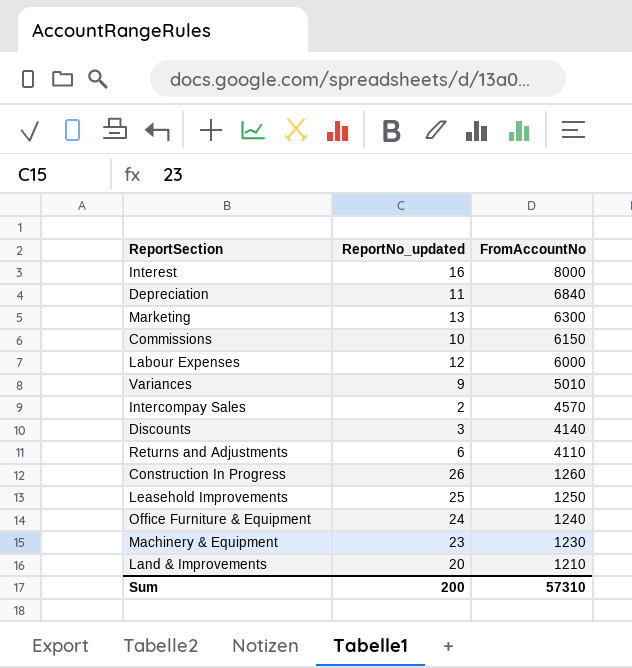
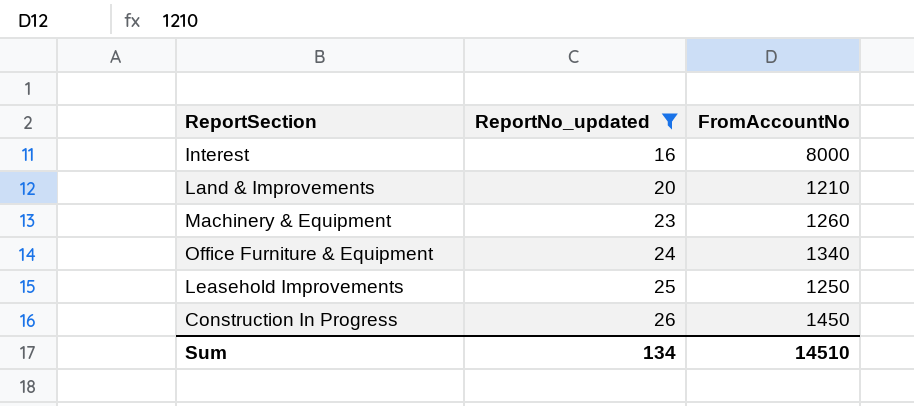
filter: none -> ReportNo_updated >= 16
row order: FromAccountNo descending -> ReportNo_updated ascending
Machinery & Equipment | FromAccountNo: 1230 -> 1260
Office Furniture & Equipment | FromAccountNo: 1240 -> 1340
Construction In Progress | FromAccountNo: 1260 -> 1450
Sum | ReportNo_updated: 200 -> 134
Sum | FromAccountNo: 57310 -> 14510

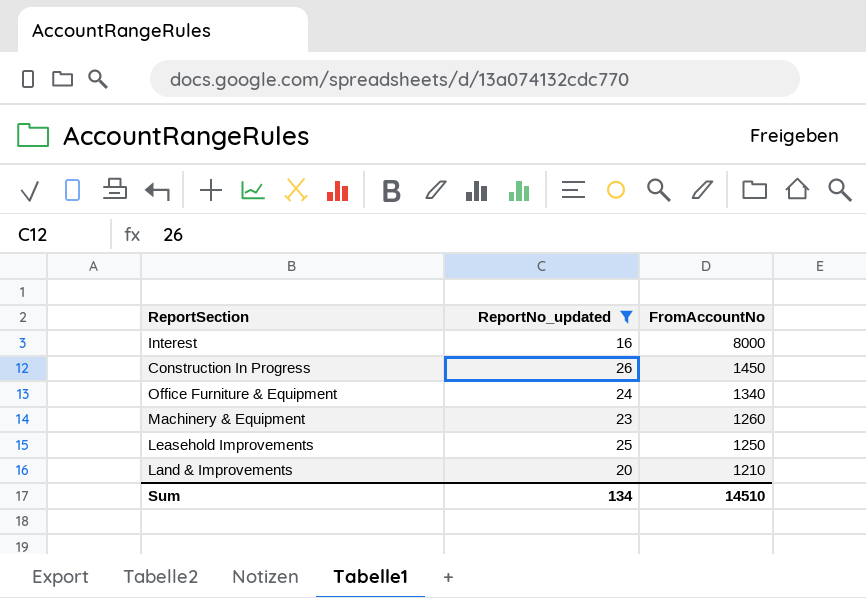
row order: ReportNo_updated ascending -> FromAccountNo descending

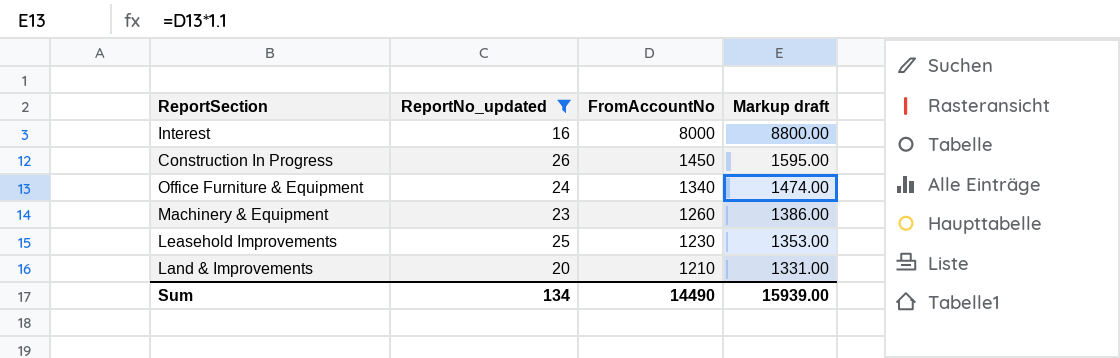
column Markup draft | formula: none -> [FromAccountNo] * 1.1
Leasehold Improvements | FromAccountNo: 1250 -> 1230
Sum | FromAccountNo: 14510 -> 14490

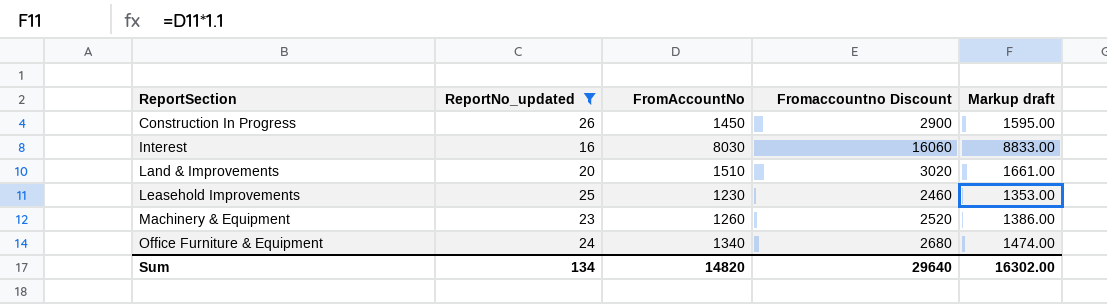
row order: FromAccountNo descending -> ReportSection ascending
column Fromaccountno Discount | formula: none -> [FromAccountNo] * 2
Interest | FromAccountNo: 8000 -> 8030
Interest | Markup draft: 8800.00 -> 8833.00
Land & Improvements | FromAccountNo: 1210 -> 1510
Land & Improvements | Markup draft: 1331.00 -> 1661.00
Sum | FromAccountNo: 14490 -> 14820
Sum | Markup draft: 15939.00 -> 16302.00

